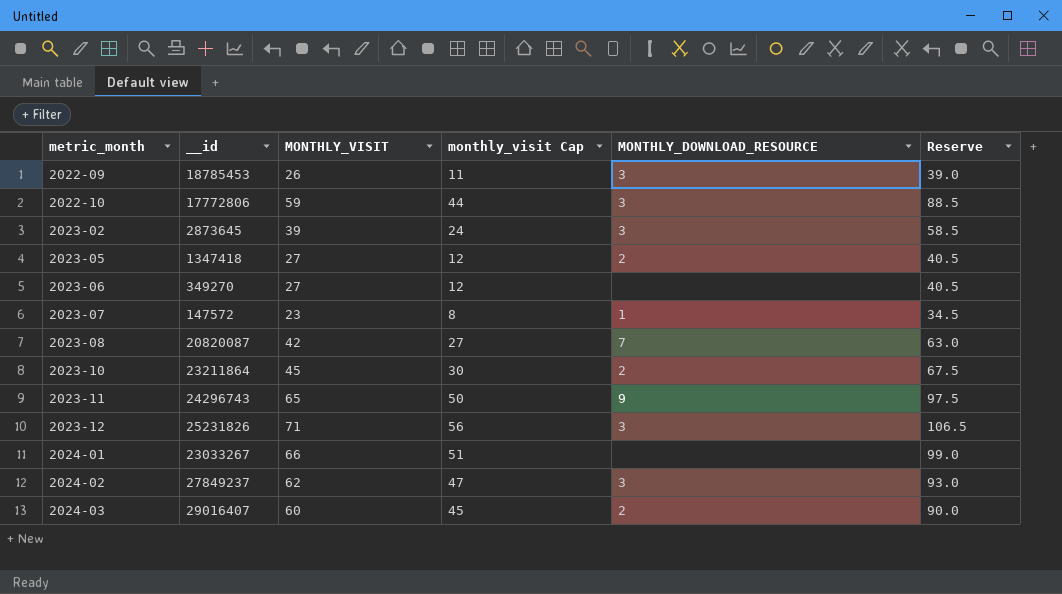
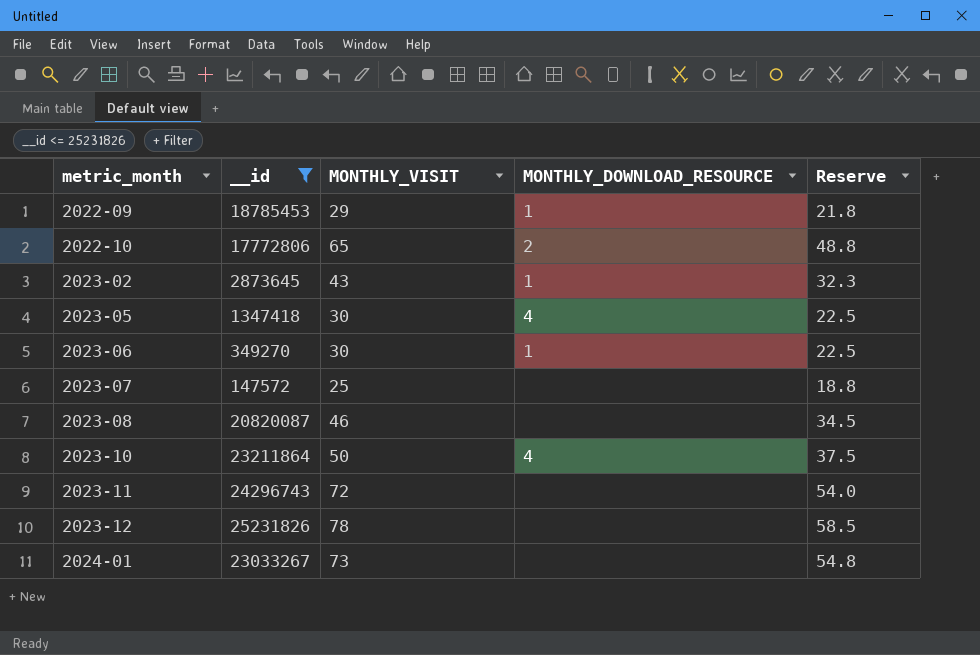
filter: none -> __id <= 25231826
column monthly_visit Cap | formula: [MONTHLY_VISIT] - 15 -> none
column Reserve | formula: [MONTHLY_VISIT] * 1.5 -> [MONTHLY_VISIT] * 0.75
2022-09 | MONTHLY_VISIT: 26 -> 29
2022-09 | MONTHLY_DOWNLOAD_RESOURCE: 3 -> 1
2022-10 | MONTHLY_VISIT: 59 -> 65
2022-10 | MONTHLY_DOWNLOAD_RESOURCE: 3 -> 2
2023-02 | MONTHLY_VISIT: 39 -> 43
2023-02 | MONTHLY_DOWNLOAD_RESOURCE: 3 -> 1
2023-05 | MONTHLY_VISIT: 27 -> 30
2023-05 | MONTHLY_DOWNLOAD_RESOURCE: 2 -> 4
2023-06 | MONTHLY_VISIT: 27 -> 30
2023-06 | MONTHLY_DOWNLOAD_RESOURCE: none -> 1
2023-07 | MONTHLY_VISIT: 23 -> 25
2023-07 | MONTHLY_DOWNLOAD_RESOURCE: 1 -> none
2023-08 | MONTHLY_VISIT: 42 -> 46
2023-08 | MONTHLY_DOWNLOAD_RESOURCE: 7 -> none
2023-10 | MONTHLY_VISIT: 45 -> 50
2023-10 | MONTHLY_DOWNLOAD_RESOURCE: 2 -> 4
2023-11 | MONTHLY_VISIT: 65 -> 72
2023-11 | MONTHLY_DOWNLOAD_RESOURCE: 9 -> none
2023-12 | MONTHLY_VISIT: 71 -> 78
2023-12 | MONTHLY_DOWNLOAD_RESOURCE: 3 -> none
2024-01 | MONTHLY_VISIT: 66 -> 73

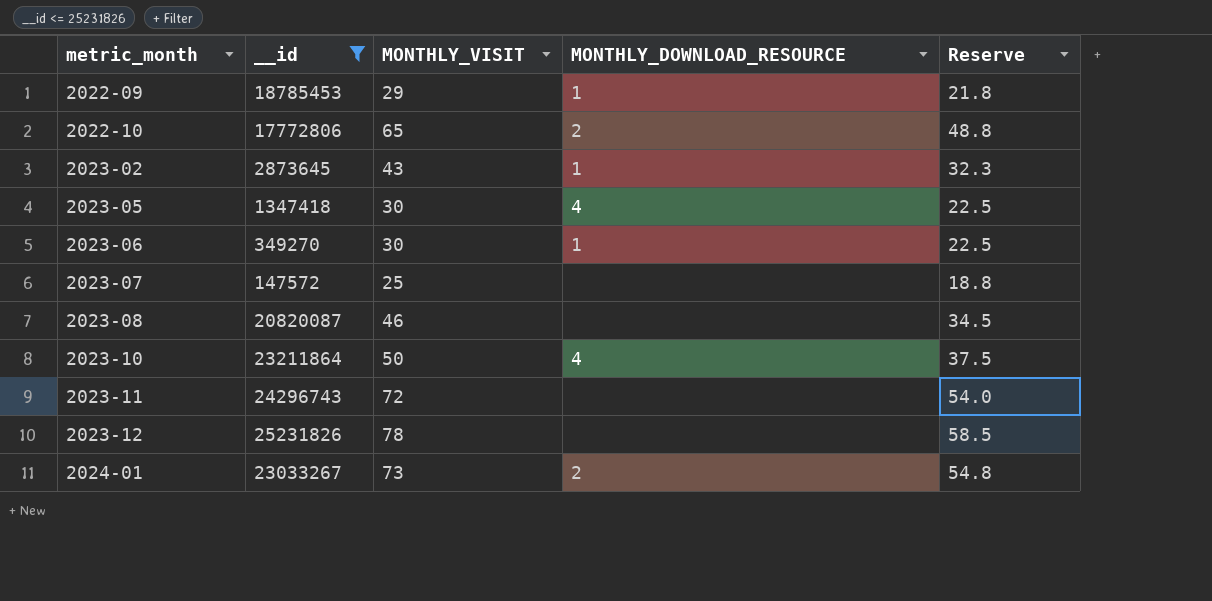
2024-01 | MONTHLY_DOWNLOAD_RESOURCE: none -> 2

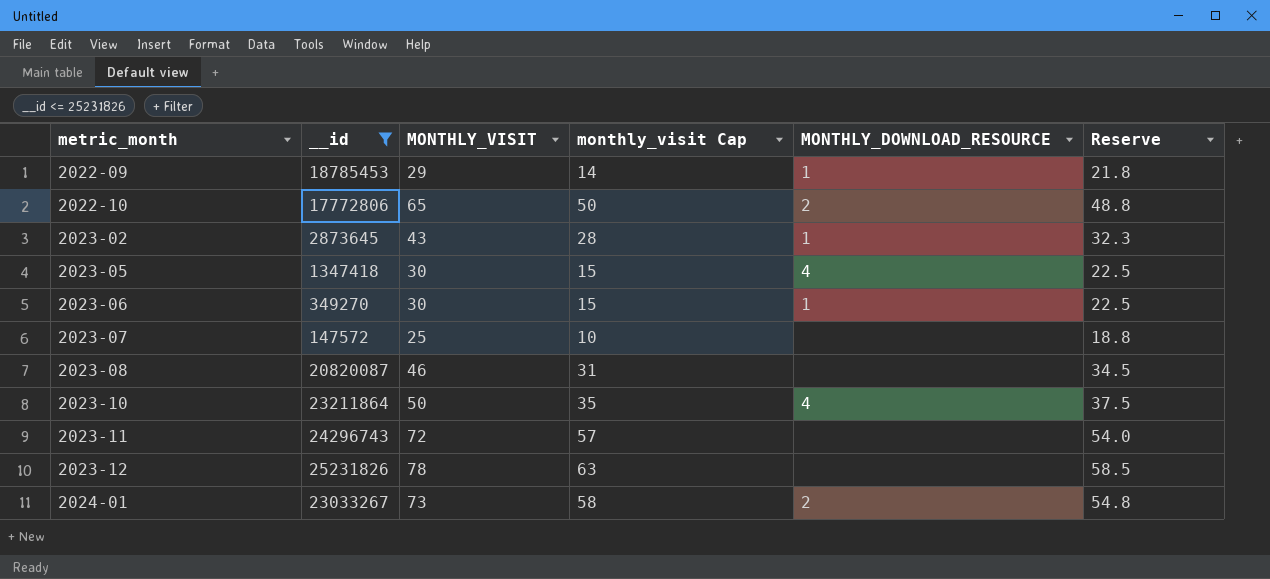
column monthly_visit Cap | formula: none -> [MONTHLY_VISIT] - 15

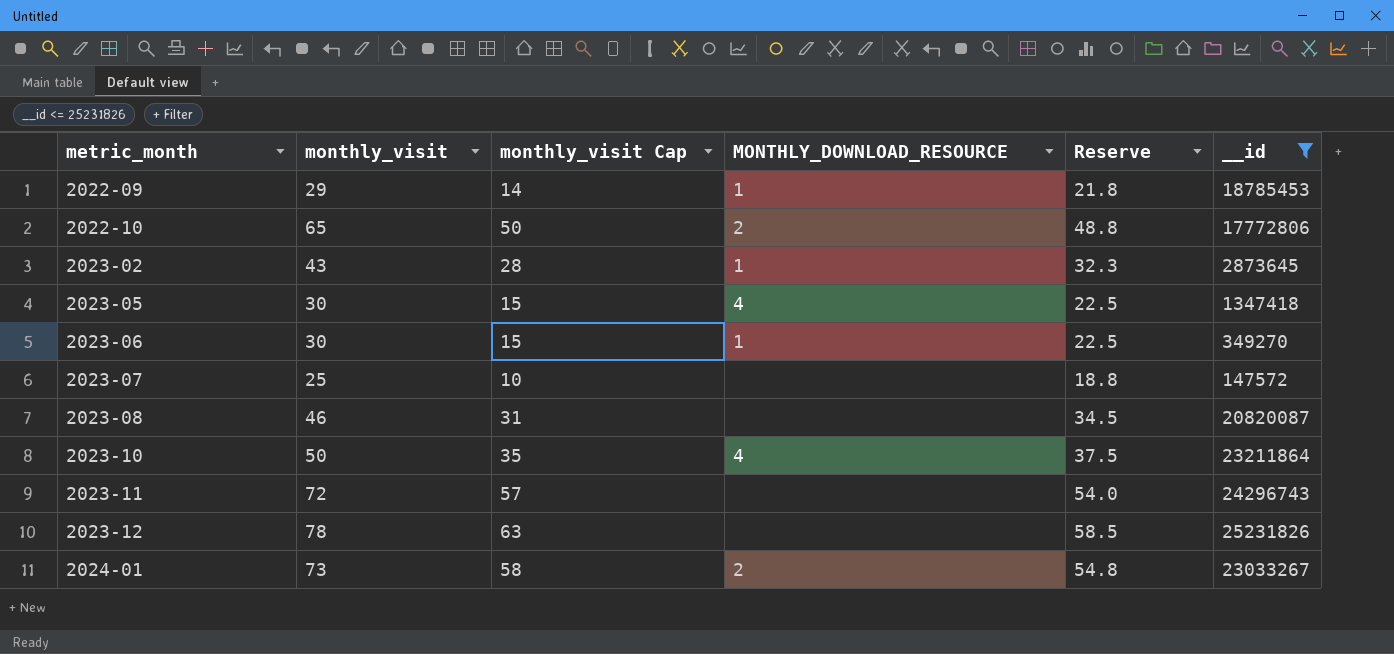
column name: MONTHLY_VISIT -> monthly_visit
column __id | position: 2 -> 6

